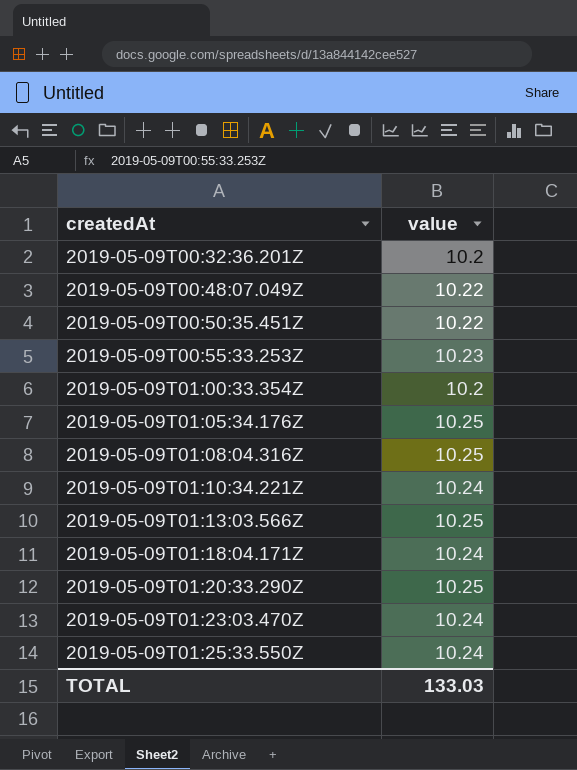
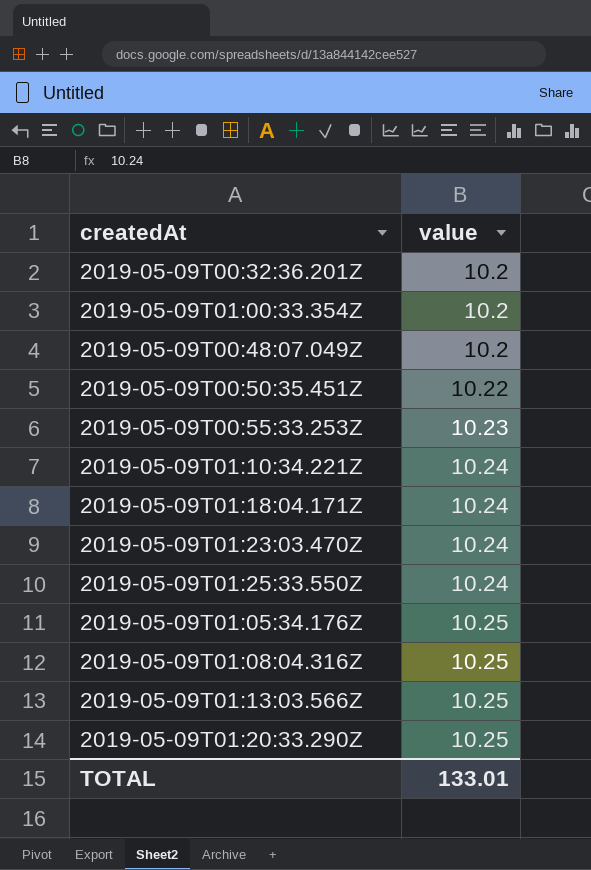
row order: createdAt ascending -> value ascending
2019-05-09T00:48:07.049Z | value: 10.22 -> 10.2
TOTAL | value: 133.03 -> 133.01

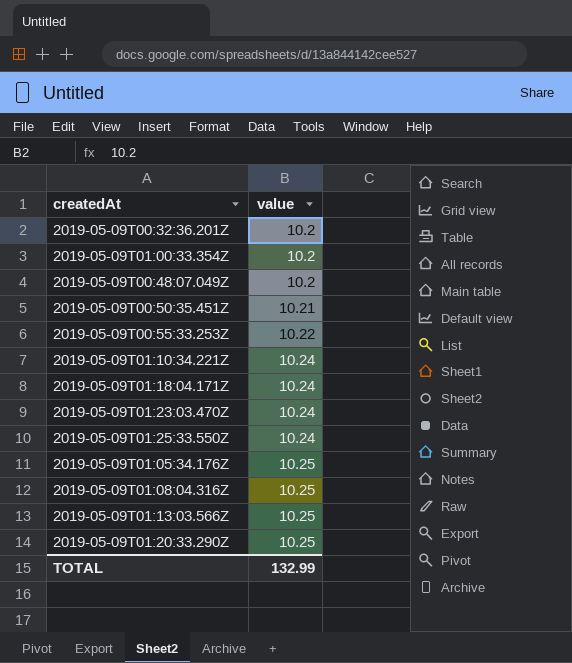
2019-05-09T00:50:35.451Z | value: 10.22 -> 10.21
2019-05-09T00:55:33.253Z | value: 10.23 -> 10.22
TOTAL | value: 133.01 -> 132.99

